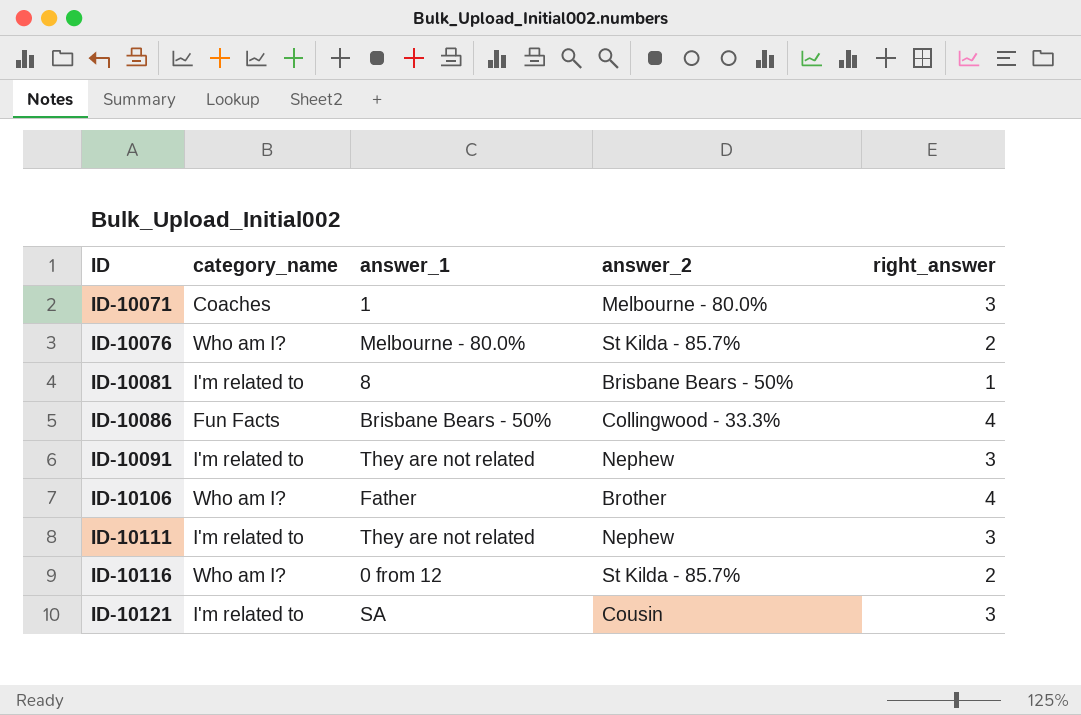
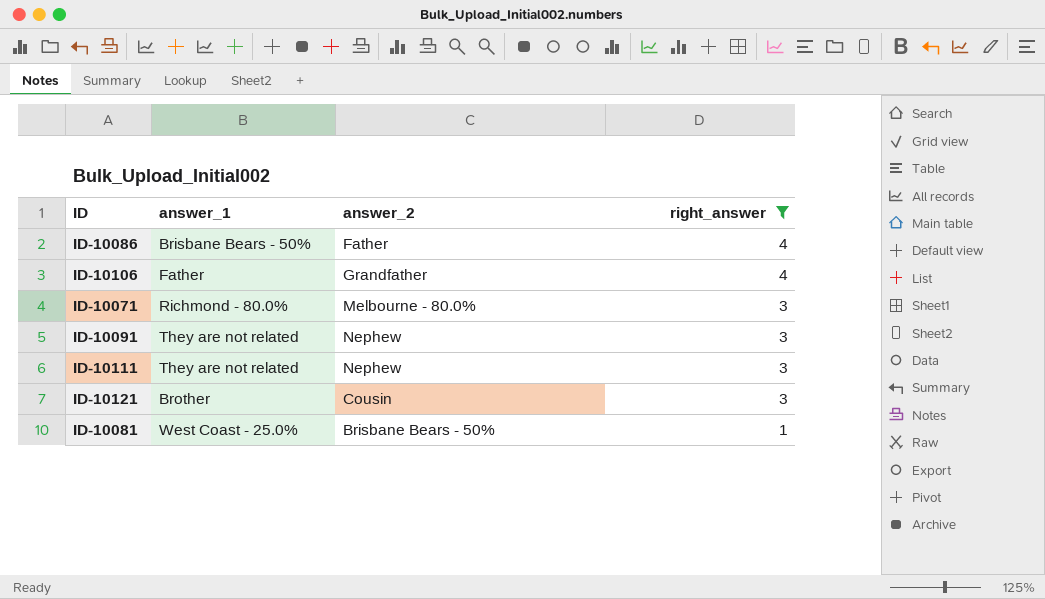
filter: none -> right_answer != 2
row order: ID ascending -> right_answer descending
column category_name | position: 2 -> none
ID-10086 | answer_2: Collingwood - 33.3% -> Father
ID-10106 | answer_2: Brother -> Grandfather
ID-10071 | answer_1: 1 -> Richmond - 80.0%
ID-10121 | answer_1: SA -> Brother
ID-10081 | answer_1: 8 -> West Coast - 25.0%

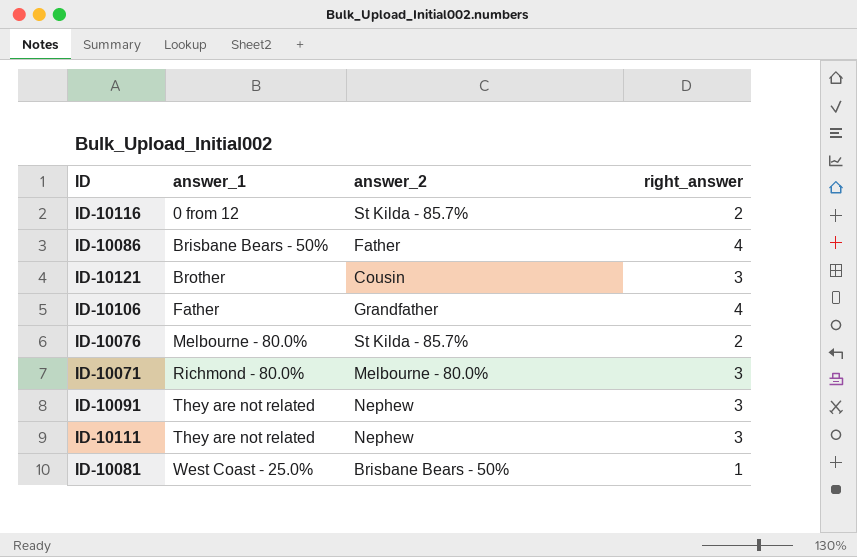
filter: right_answer != 2 -> none
row order: right_answer descending -> answer_1 ascending

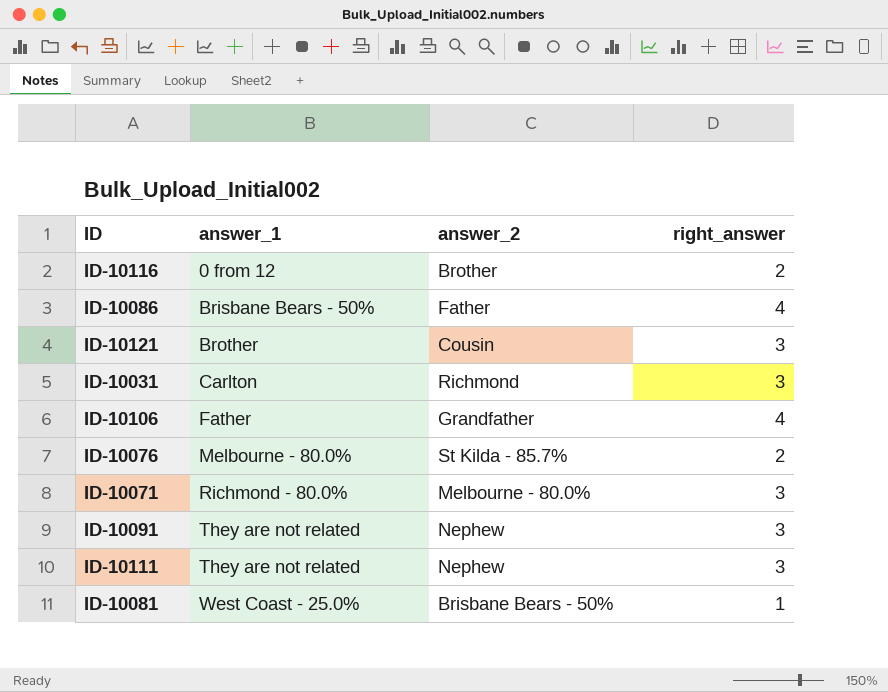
ID-10116 | answer_2: St Kilda - 85.7% -> Brother
row ID-10031: none -> Carlton | Richmond | 3

